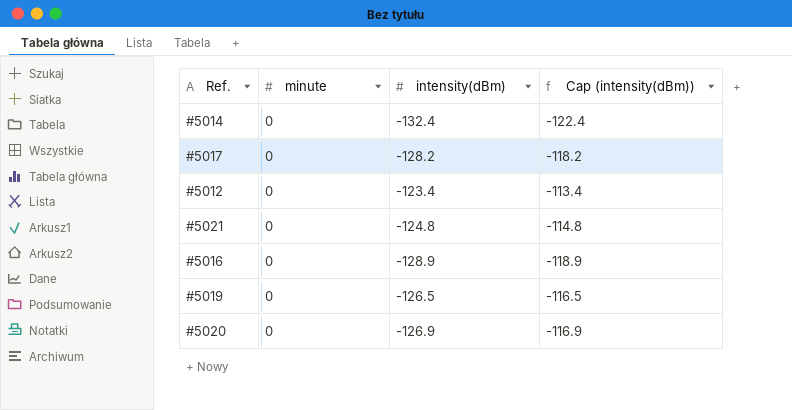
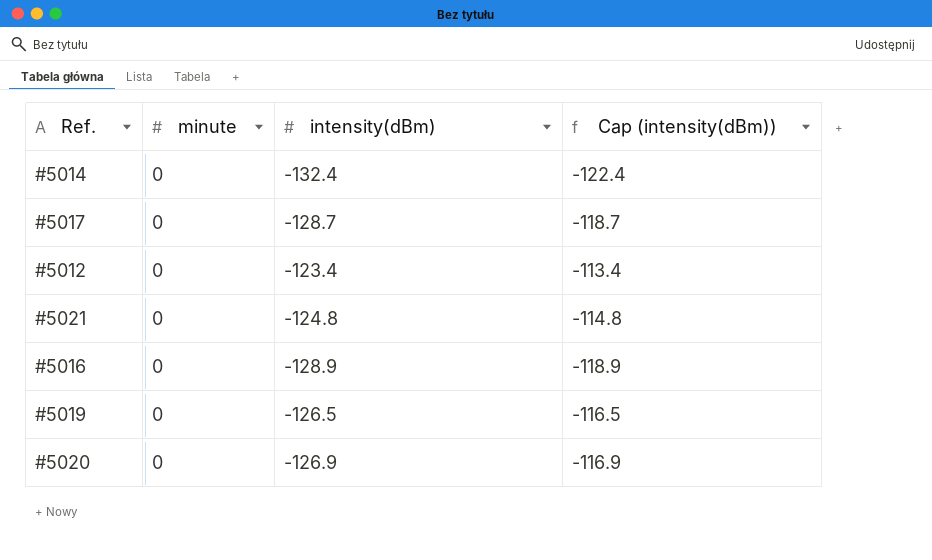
#5017 | intensity(dBm): -128.2 -> -128.7
#5017 | Cap (intensity(dBm)): -118.2 -> -118.7

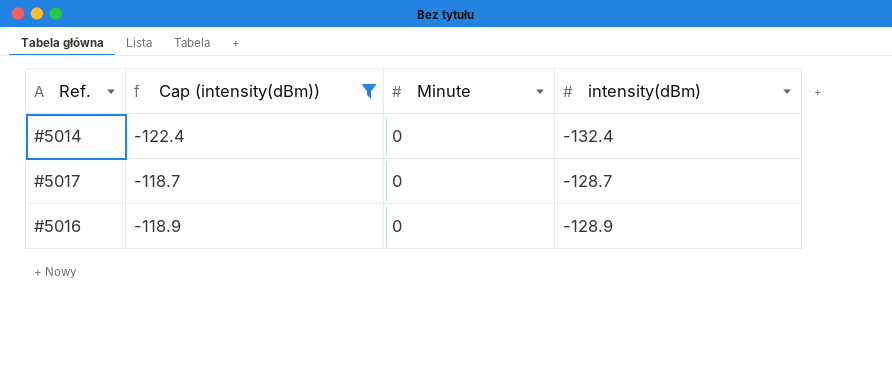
filter: none -> Cap (intensity(dBm)) <= -118.7
column Cap (intensity(dBm)) | position: 4 -> 2
column name: minute -> Minute

